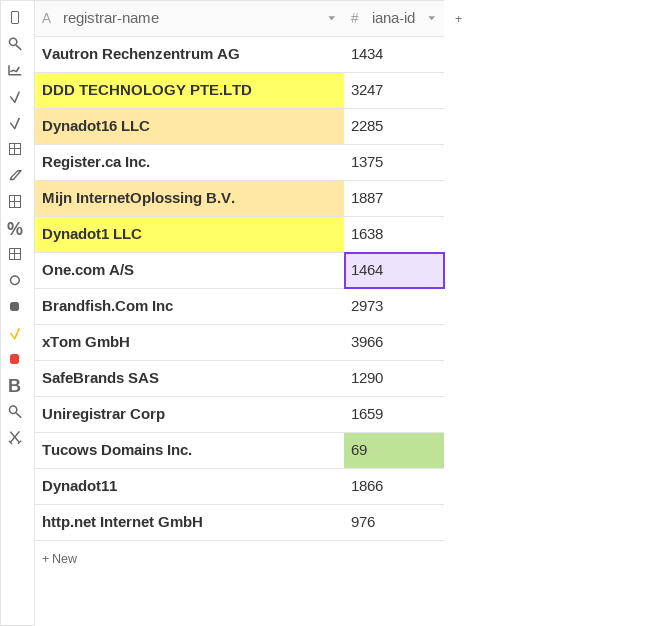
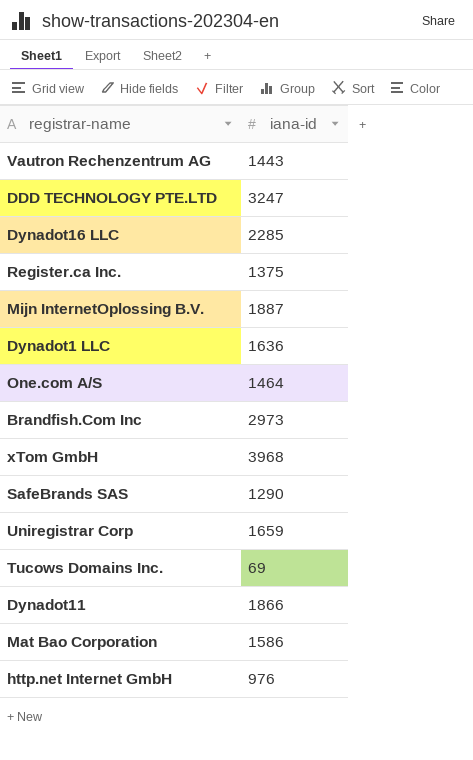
Vautron Rechenzentrum AG | iana-id: 1434 -> 1443
Dynadot1 LLC | iana-id: 1638 -> 1636
xTom GmbH | iana-id: 3966 -> 3968
row Mat Bao Corporation: none -> 1586

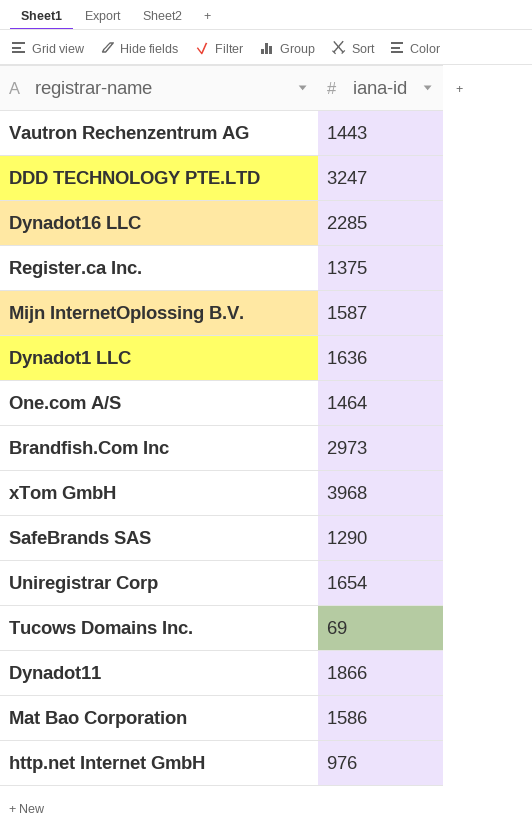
Mijn InternetOplossing B.V. | iana-id: 1887 -> 1587
Uniregistrar Corp | iana-id: 1659 -> 1654

